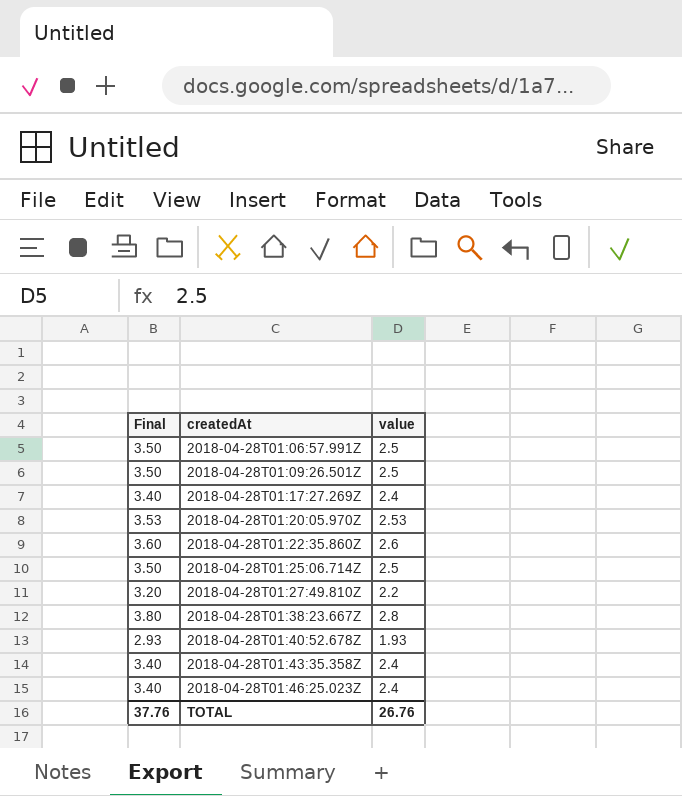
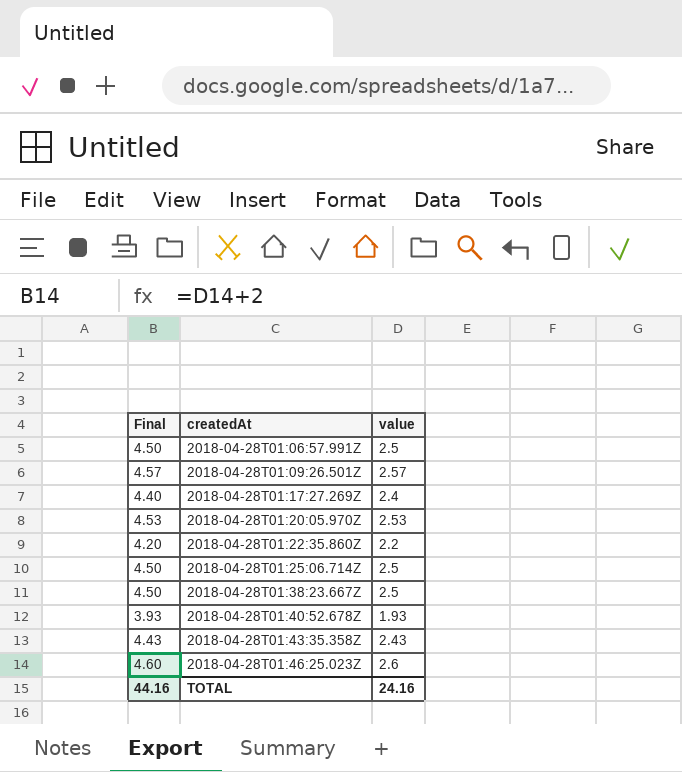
column Final | formula: [value] + 1 -> [value] + 2
row 2018-04-28T01:27:49.810Z: 3.20 | 2.2 -> none
2018-04-28T01:09:26.501Z | value: 2.5 -> 2.57
2018-04-28T01:22:35.860Z | value: 2.6 -> 2.2
2018-04-28T01:38:23.667Z | value: 2.8 -> 2.5
2018-04-28T01:43:35.358Z | value: 2.4 -> 2.43
2018-04-28T01:46:25.023Z | value: 2.4 -> 2.6
TOTAL | Final: 37.76 -> 44.16
TOTAL | value: 26.76 -> 24.16

